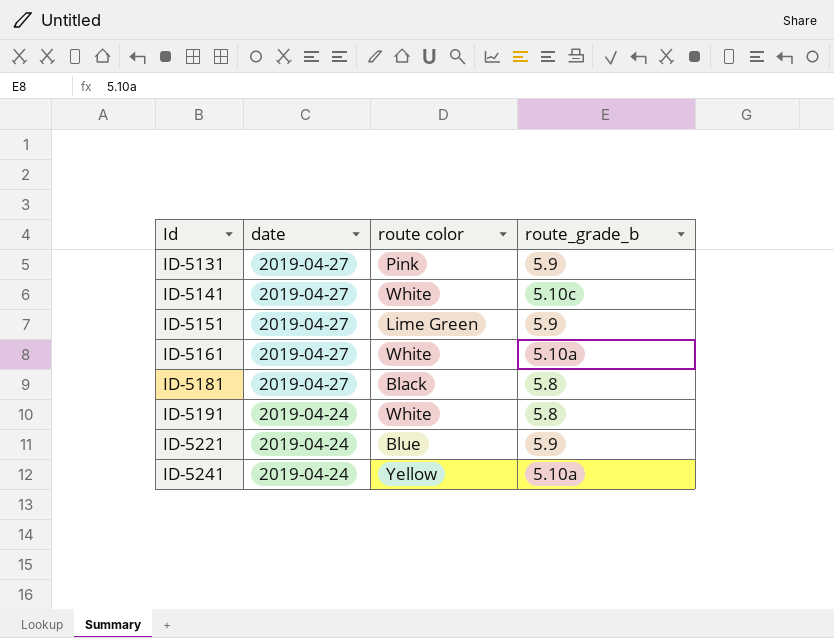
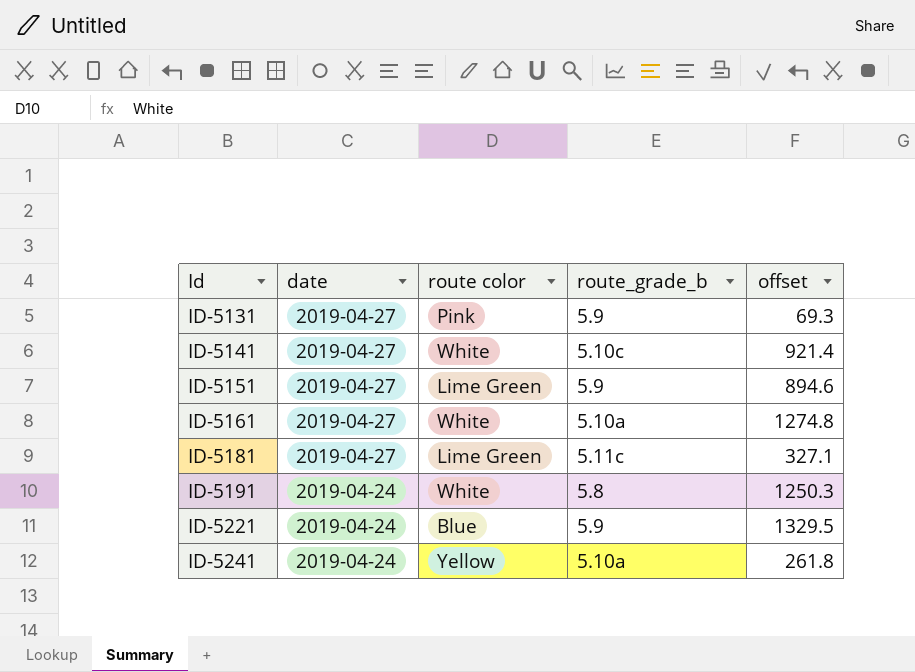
column offset | position: none -> 5
ID-5181 | route color: Black -> Lime Green
ID-5181 | route_grade_b: 5.8 -> 5.11c

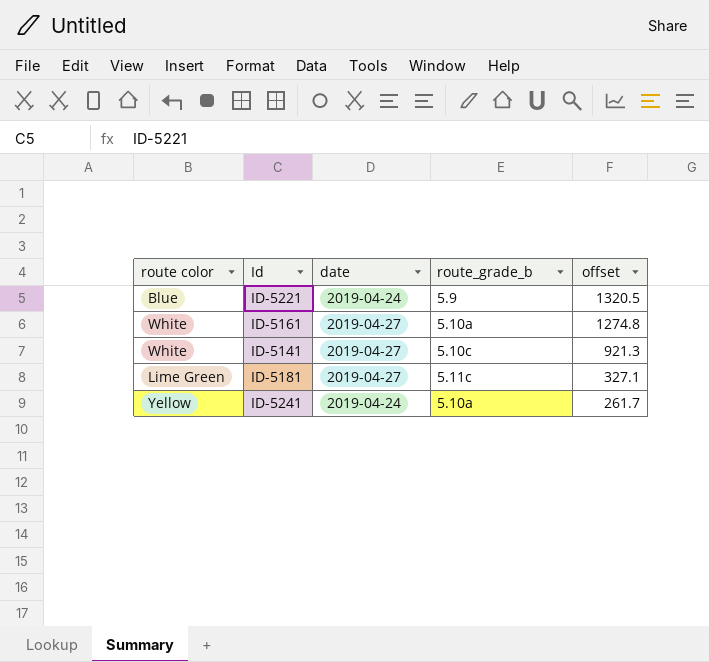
row order: Id ascending -> offset descending
column route color | position: 3 -> 1
row ID-5131: 2019-04-27 | Pink | 5.9 | 69.3 -> none
row ID-5151: 2019-04-27 | Lime Green | 5.9 | 894.6 -> none
row ID-5191: 2019-04-24 | White | 5.8 | 1250.3 -> none
ID-5221 | offset: 1329.5 -> 1320.5
ID-5141 | offset: 921.4 -> 921.3
ID-5241 | offset: 261.8 -> 261.7

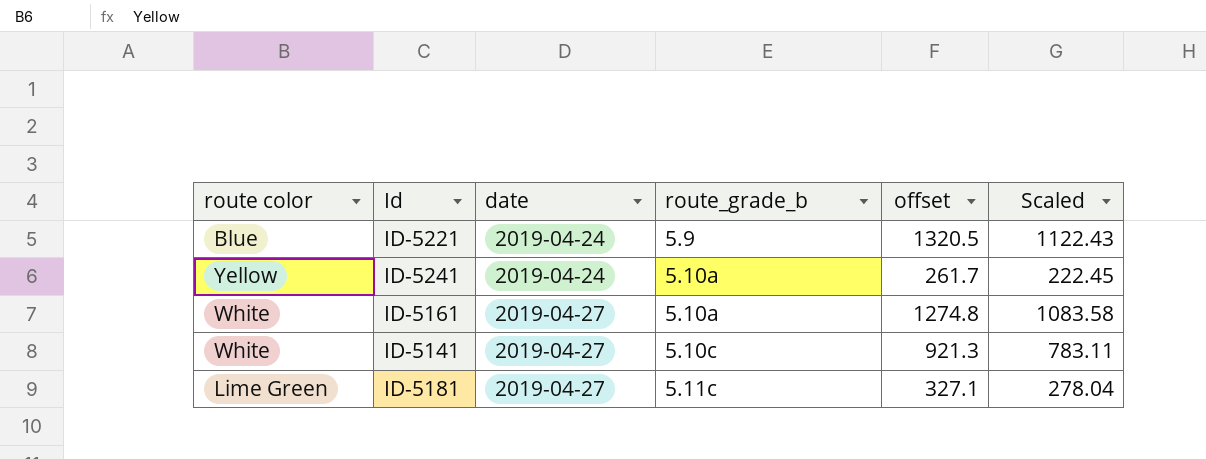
row order: offset descending -> date ascending
column Scaled | formula: none -> [offset] * 0.85

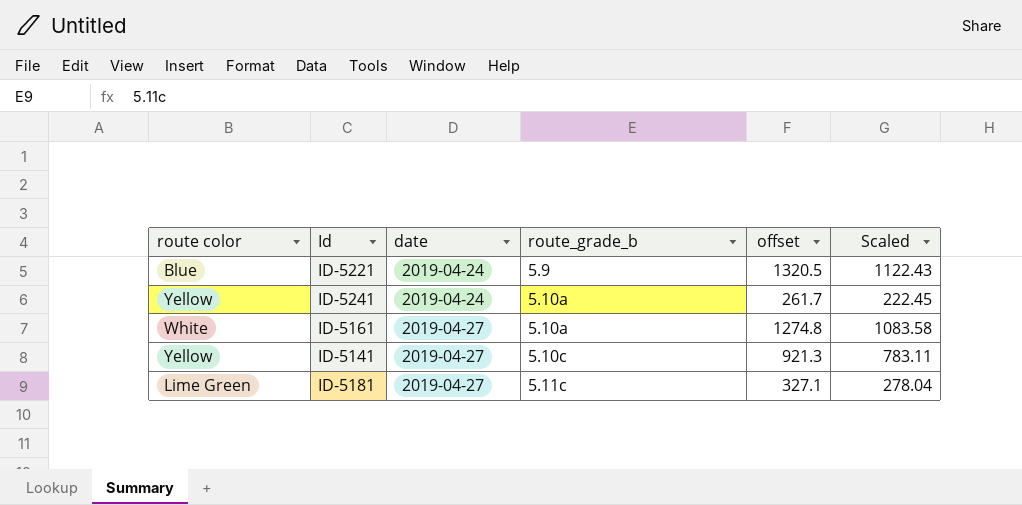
ID-5141 | route color: White -> Yellow

